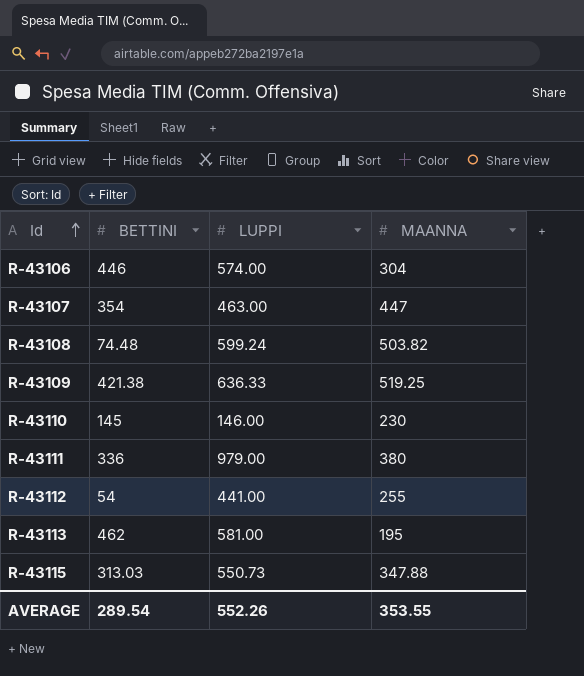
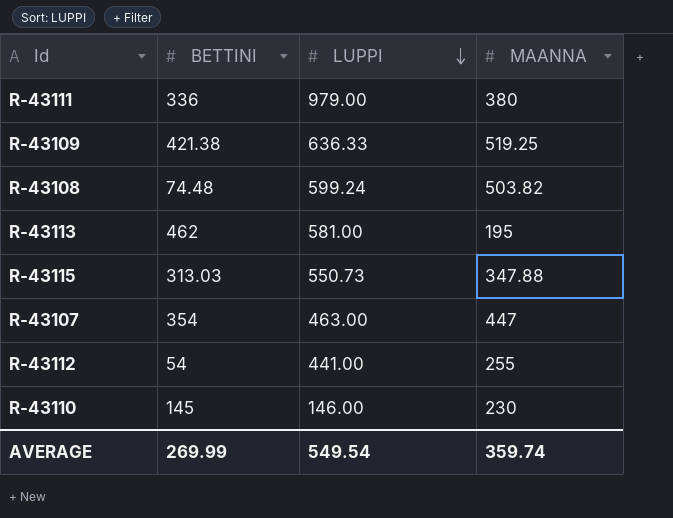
row order: Id ascending -> LUPPI descending
row R-43106: 446 | 574.00 | 304 -> none
AVERAGE | BETTINI: 289.54 -> 269.99
AVERAGE | LUPPI: 552.26 -> 549.54
AVERAGE | MAANNA: 353.55 -> 359.74

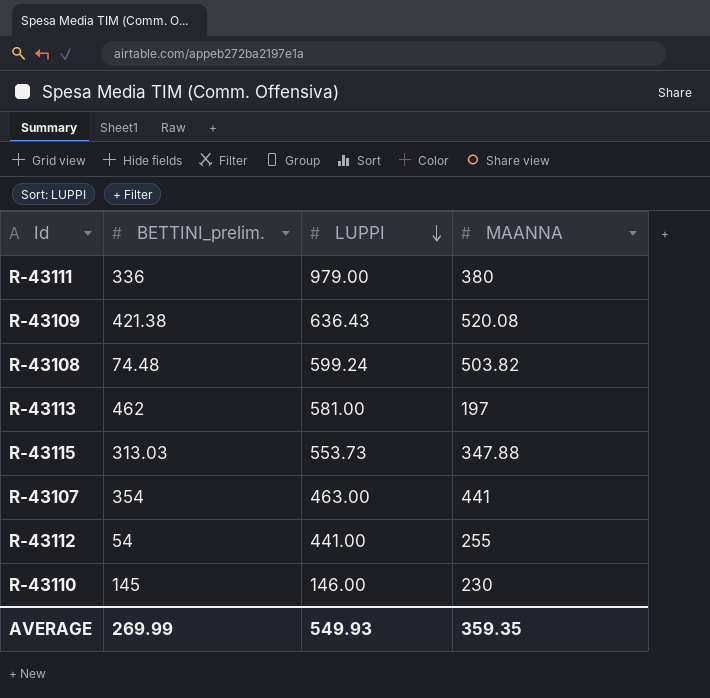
column name: BETTINI -> BETTINI_prelim.
R-43109 | LUPPI: 636.33 -> 636.43
R-43109 | MAANNA: 519.25 -> 520.08
R-43113 | MAANNA: 195 -> 197
R-43115 | LUPPI: 550.73 -> 553.73
R-43107 | MAANNA: 447 -> 441
AVERAGE | LUPPI: 549.54 -> 549.93
AVERAGE | MAANNA: 359.74 -> 359.35

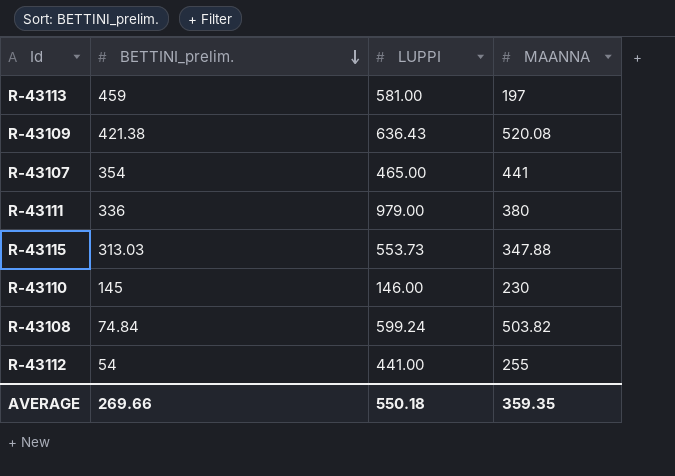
row order: LUPPI descending -> BETTINI_prelim. descending
R-43113 | BETTINI_prelim.: 462 -> 459
R-43107 | LUPPI: 463.00 -> 465.00
R-43108 | BETTINI_prelim.: 74.48 -> 74.84
AVERAGE | BETTINI_prelim.: 269.99 -> 269.66
AVERAGE | LUPPI: 549.93 -> 550.18

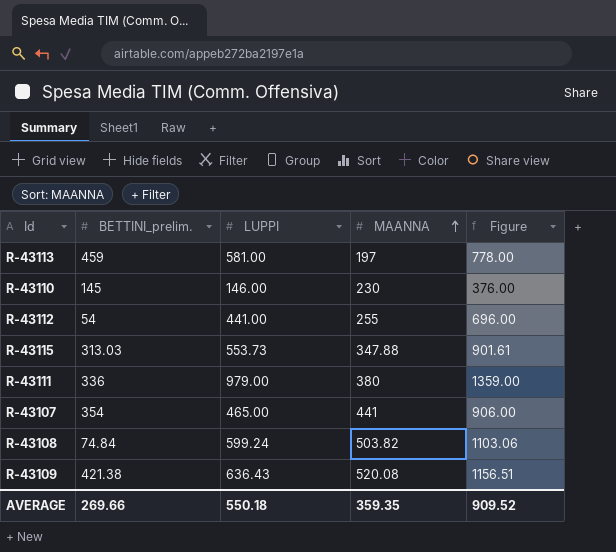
row order: BETTINI_prelim. descending -> MAANNA ascending
column Figure | formula: none -> [LUPPI] + [MAANNA]

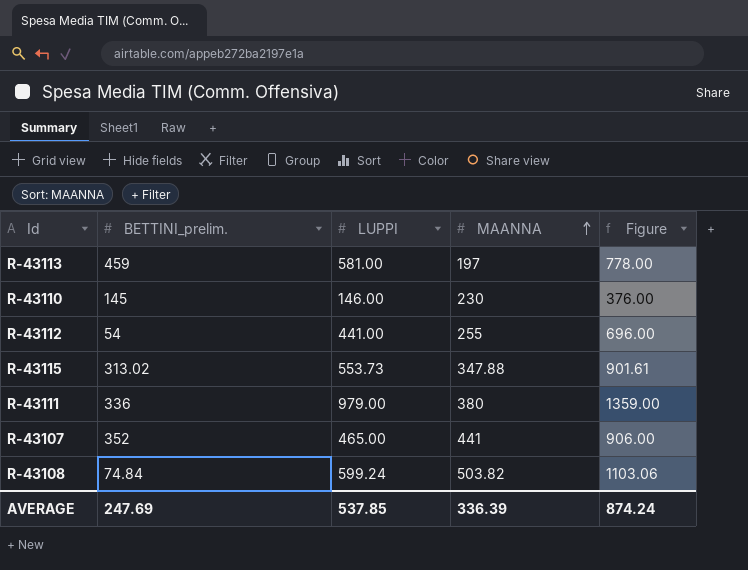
row R-43109: 421.38 | 636.43 | 520.08 | 1156.51 -> none
R-43115 | BETTINI_prelim.: 313.03 -> 313.02
R-43107 | BETTINI_prelim.: 354 -> 352
AVERAGE | BETTINI_prelim.: 269.66 -> 247.69
AVERAGE | LUPPI: 550.18 -> 537.85
AVERAGE | MAANNA: 359.35 -> 336.39
AVERAGE | Figure: 909.52 -> 874.24

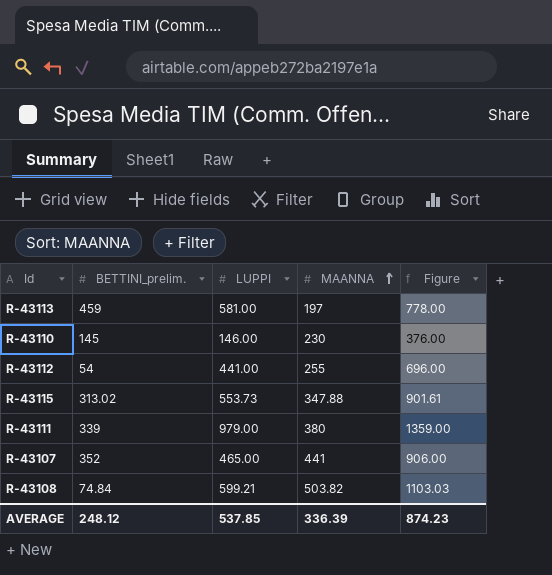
R-43111 | BETTINI_prelim.: 336 -> 339
R-43108 | LUPPI: 599.24 -> 599.21
R-43108 | Figure: 1103.06 -> 1103.03
AVERAGE | BETTINI_prelim.: 247.69 -> 248.12
AVERAGE | Figure: 874.24 -> 874.23

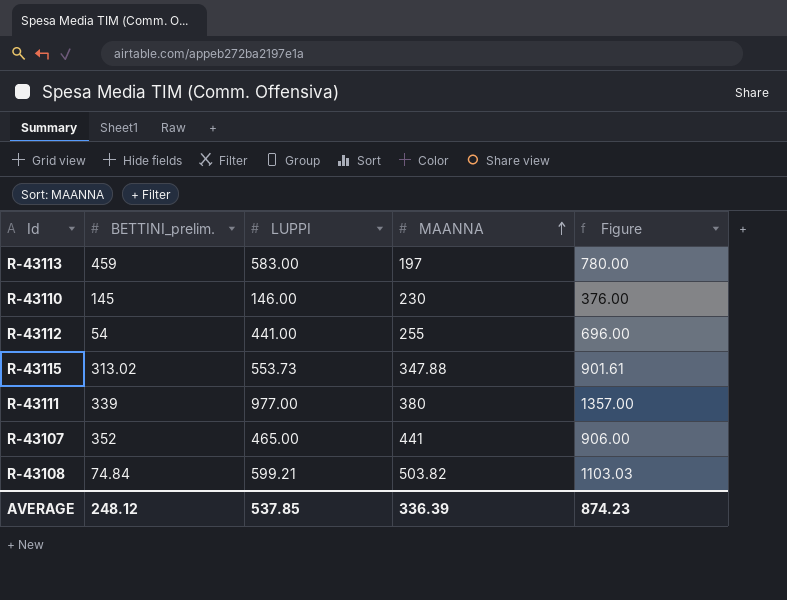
R-43113 | LUPPI: 581.00 -> 583.00
R-43113 | Figure: 778.00 -> 780.00
R-43111 | LUPPI: 979.00 -> 977.00
R-43111 | Figure: 1359.00 -> 1357.00

